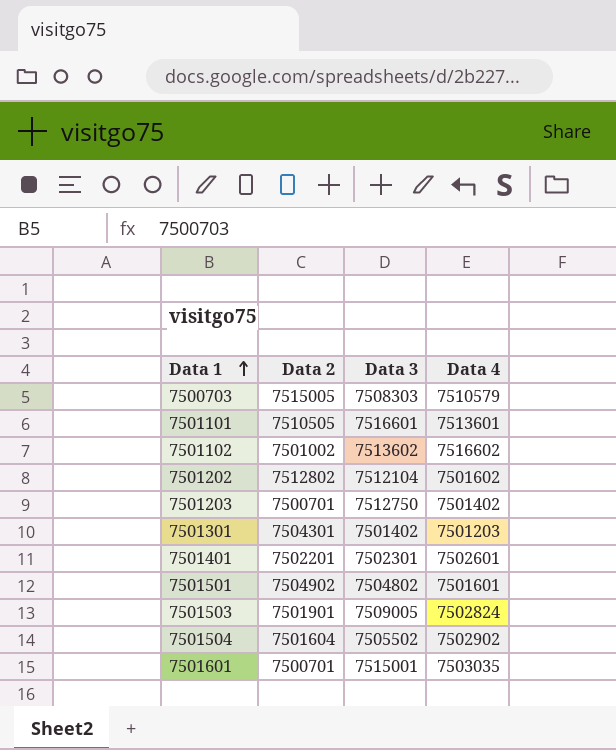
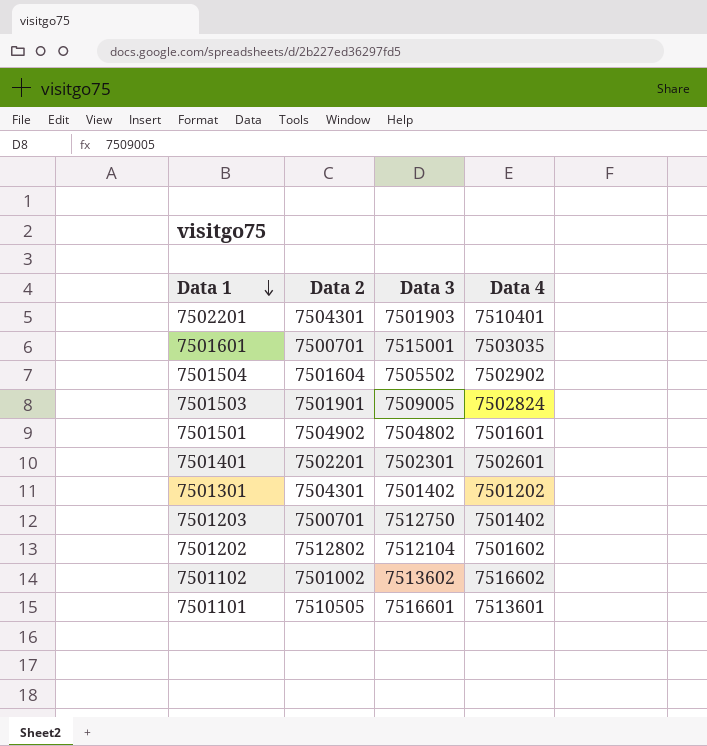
row order: Data 1 ascending -> Data 1 descending
row 7500703: 7515005 | 7508303 | 7510579 -> none
row 7502201: none -> 7504301 | 7501903 | 7510401
7501301 | Data 4: 7501203 -> 7501202

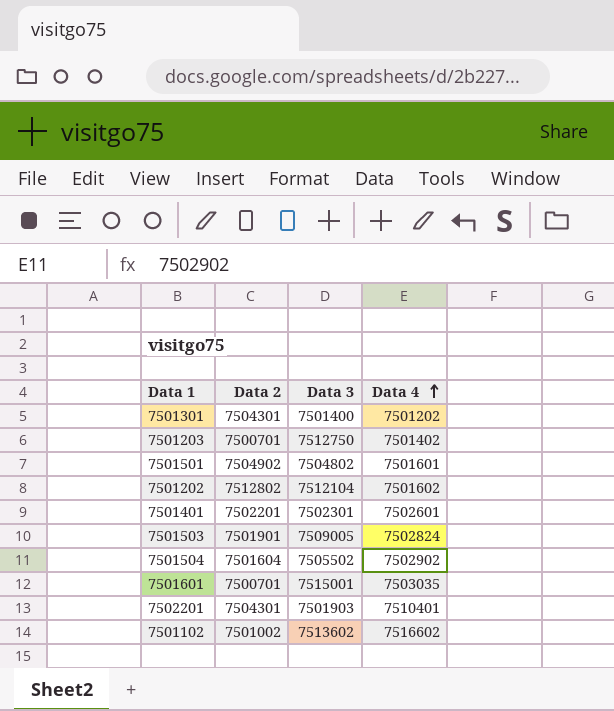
row order: Data 1 descending -> Data 4 ascending
row 7501101: 7510505 | 7516601 | 7513601 -> none
7501301 | Data 3: 7501402 -> 7501400

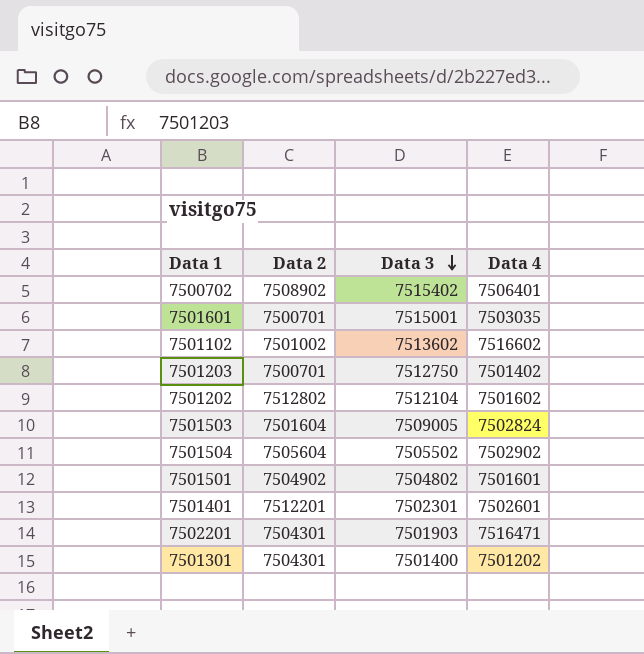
row order: Data 4 ascending -> Data 3 descending
row 7500702: none -> 7508902 | 7515402 | 7506401
7501503 | Data 2: 7501901 -> 7501604
7501504 | Data 2: 7501604 -> 7505604
7501401 | Data 2: 7502201 -> 7512201
7502201 | Data 4: 7510401 -> 7516471

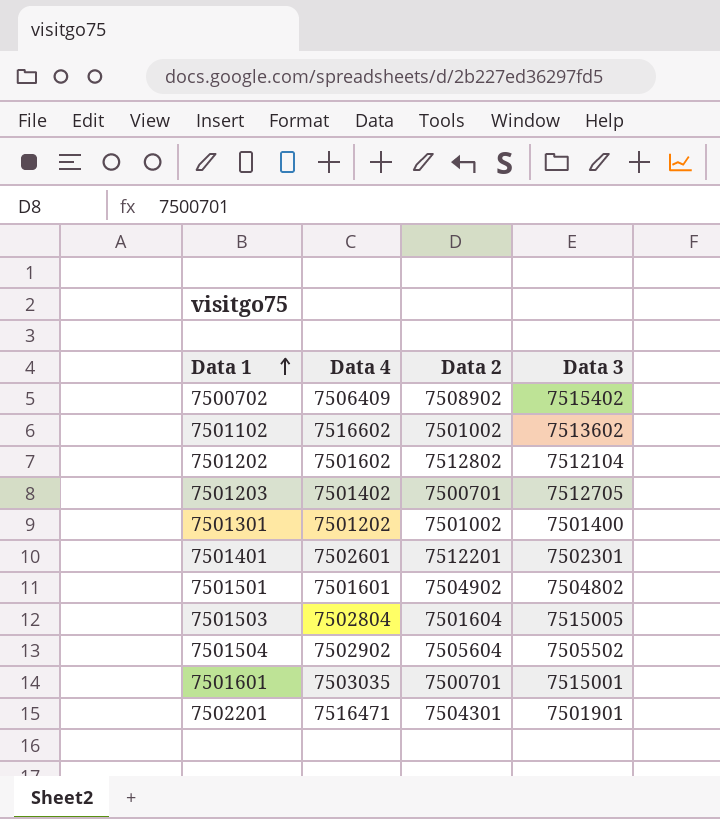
row order: Data 3 descending -> Data 1 ascending
column Data 4 | position: 4 -> 2
7500702 | Data 4: 7506401 -> 7506409
7501203 | Data 3: 7512750 -> 7512705
7501301 | Data 2: 7504301 -> 7501002
7501503 | Data 4: 7502824 -> 7502804
7501503 | Data 3: 7509005 -> 7515005
7502201 | Data 3: 7501903 -> 7501901

